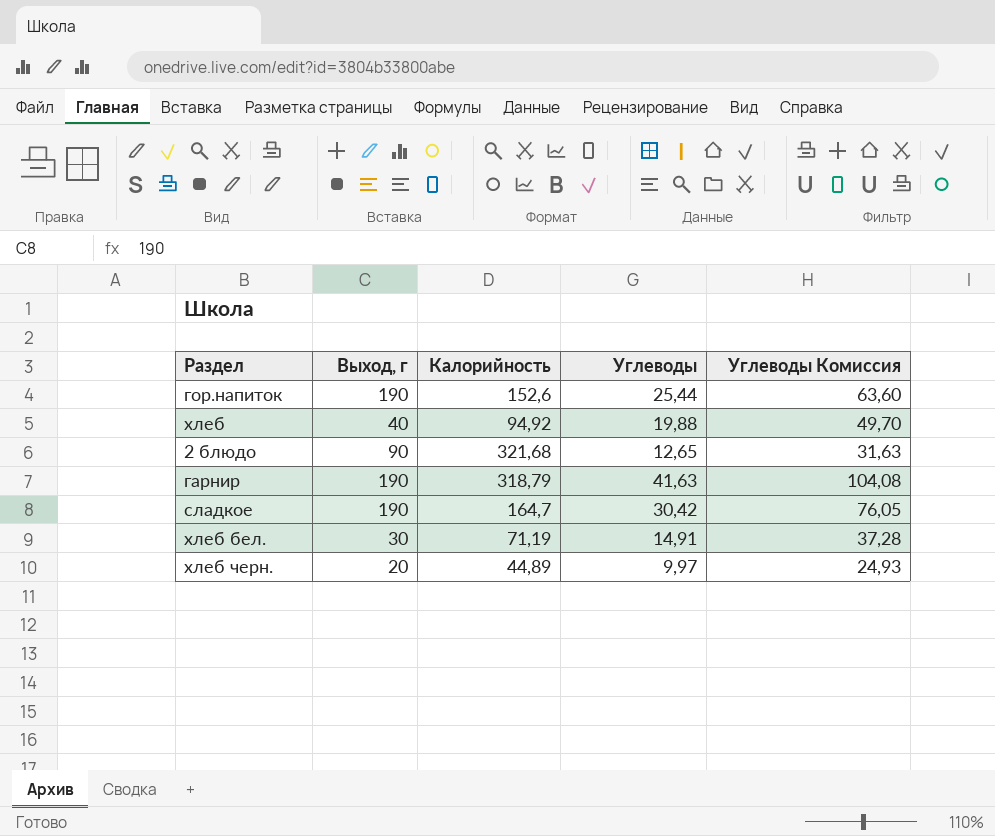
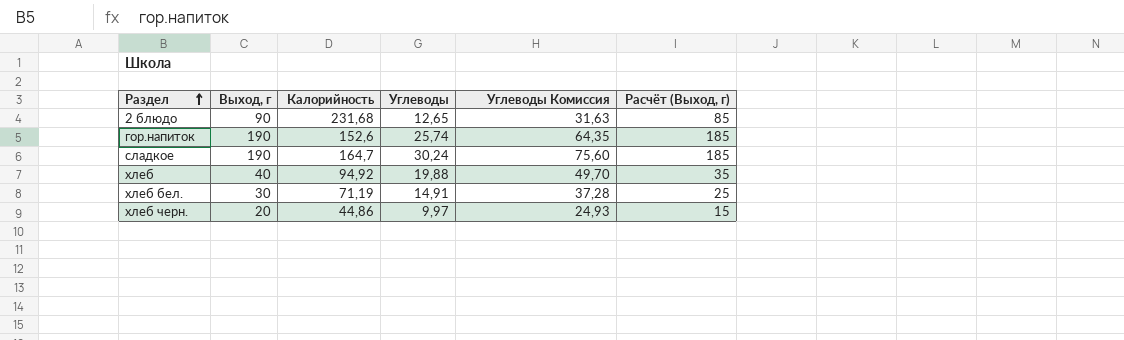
row order: none -> Раздел ascending
column Расчёт (Выход, г) | formula: none -> [Выход, г] - 5
row гарнир: 190 | 318,79 | 41,63 | 104,08 -> none
2 блюдо | Калорийность: 321,68 -> 231,68
гор.напиток | Углеводы: 25,44 -> 25,74
гор.напиток | Углеводы Комиссия: 63,60 -> 64,35
сладкое | Углеводы: 30,42 -> 30,24
сладкое | Углеводы Комиссия: 76,05 -> 75,60
хлеб черн. | Калорийность: 44,89 -> 44,86

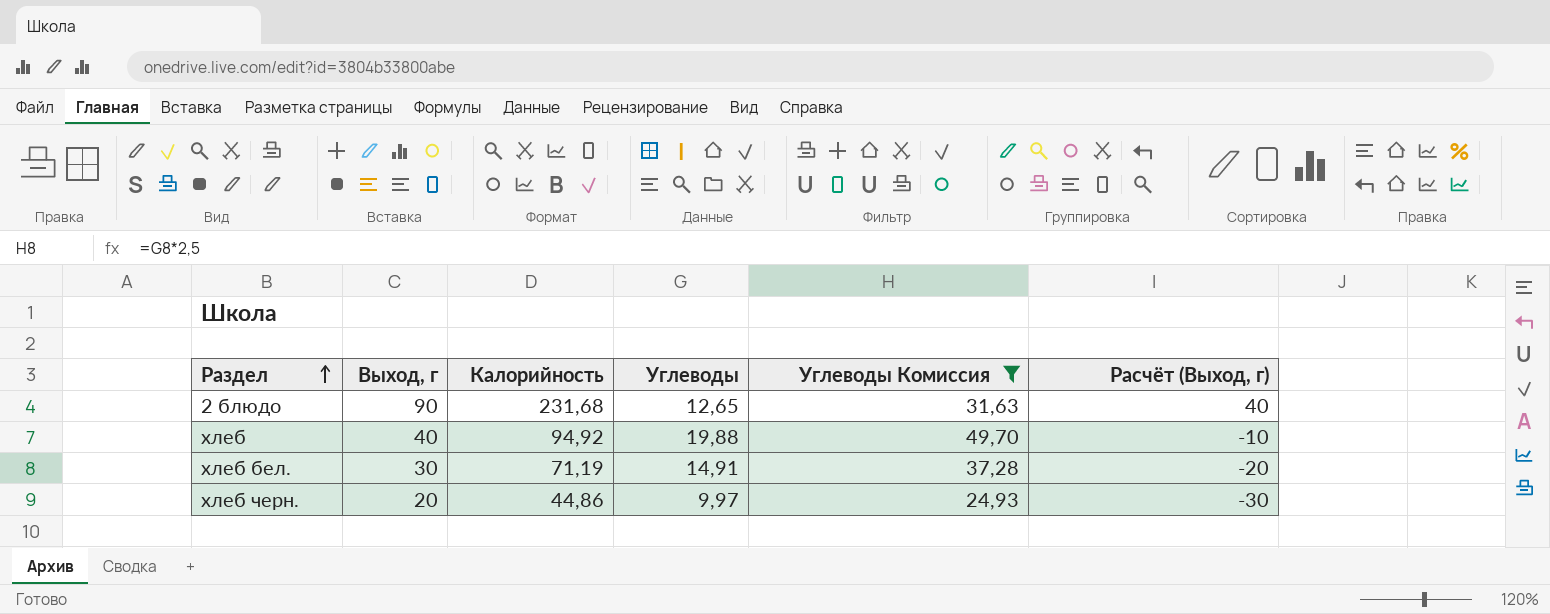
filter: none -> Углеводы Комиссия <= 49,70
column Расчёт (Выход, г) | formula: [Выход, г] - 5 -> [Выход, г] - 50

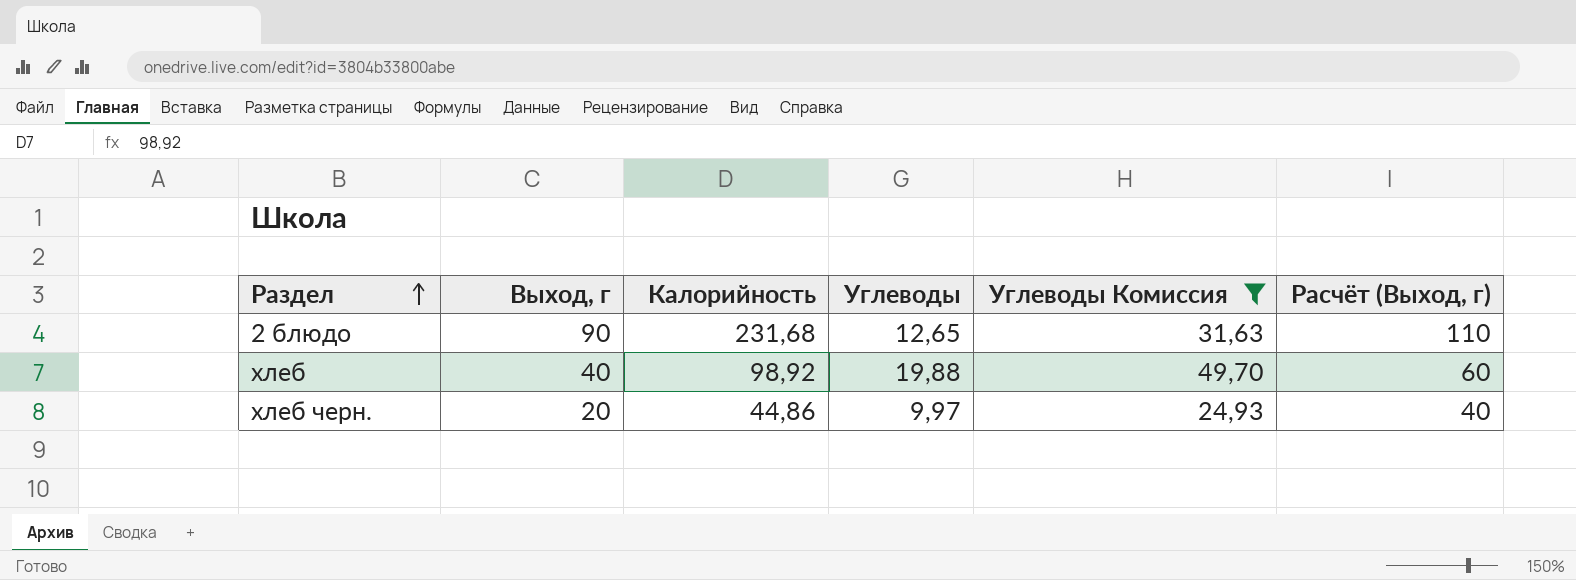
column Расчёт (Выход, г) | formula: [Выход, г] - 50 -> [Выход, г] + 20
row хлеб бел.: 30 | 71,19 | 14,91 | 37,28 | -20 -> none
хлеб | Калорийность: 94,92 -> 98,92

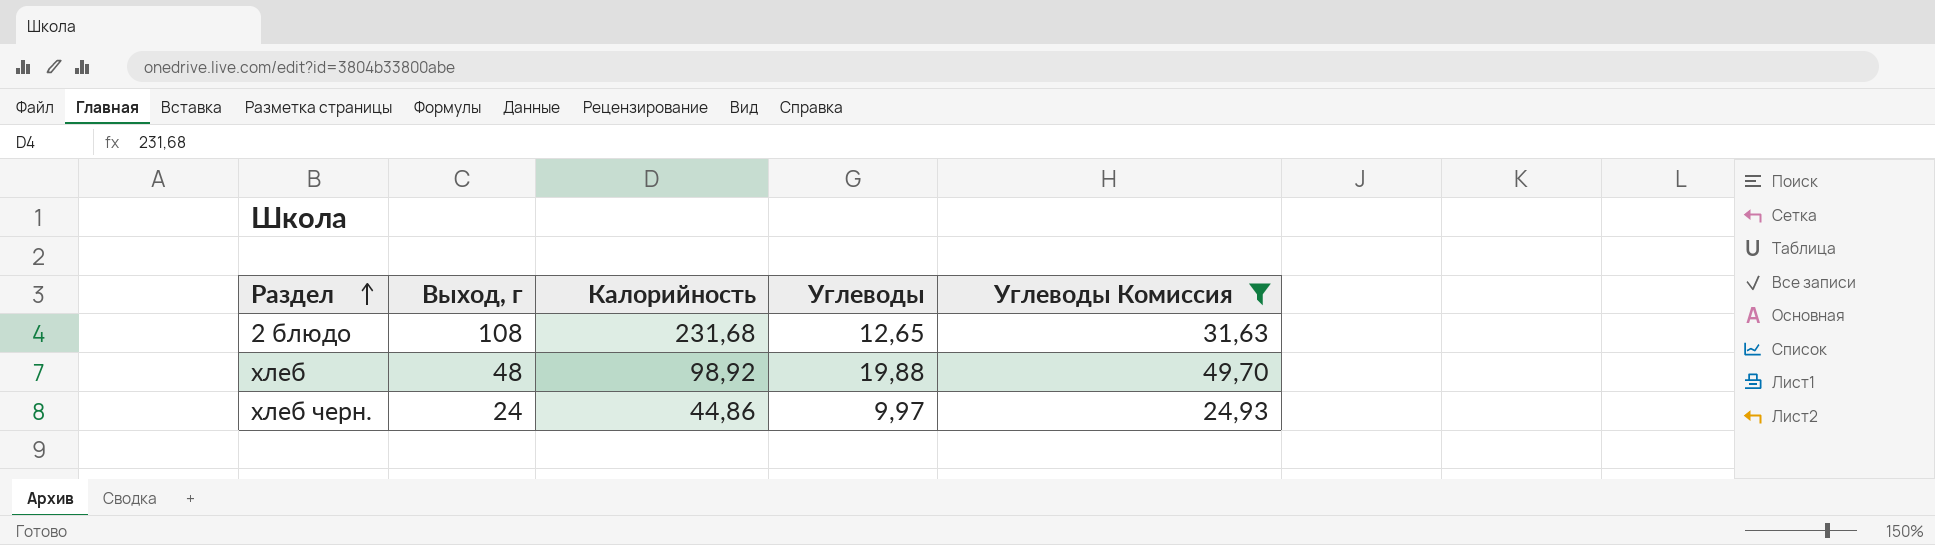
column Расчёт (Выход, г) | formula: [Выход, г] + 20 -> none
2 блюдо | Выход, г: 90 -> 108
хлеб | Выход, г: 40 -> 48
хлеб черн. | Выход, г: 20 -> 24

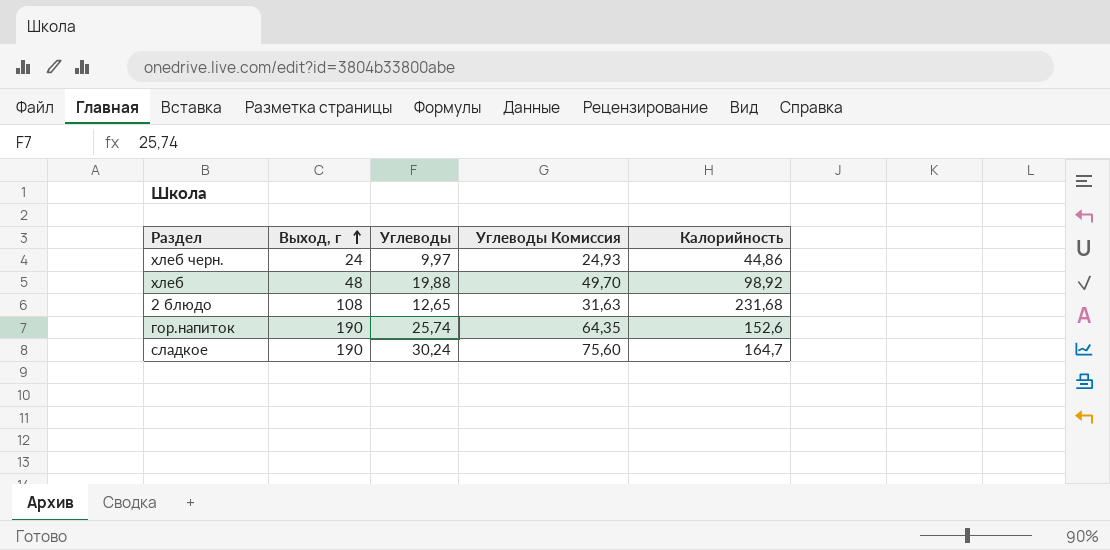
filter: Углеводы Комиссия <= 49,70 -> none
row order: Раздел ascending -> Выход, г ascending
column Калорийность | position: 3 -> 5

